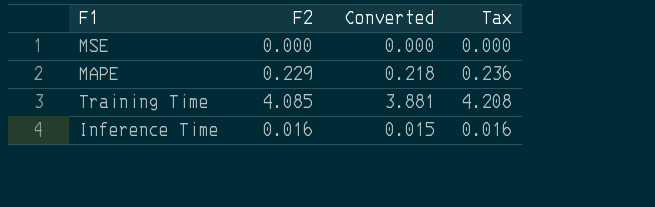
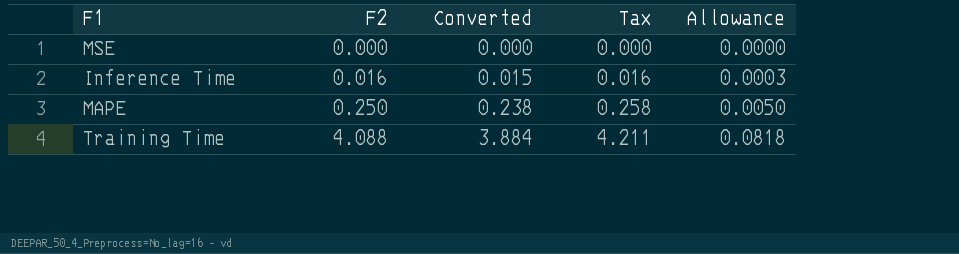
row order: none -> F2 ascending
column Allowance | formula: none -> [F2] * 0.02
MAPE | F2: 0.229 -> 0.250
MAPE | Converted: 0.218 -> 0.238
MAPE | Tax: 0.236 -> 0.258
Training Time | F2: 4.085 -> 4.088
Training Time | Converted: 3.881 -> 3.884
Training Time | Tax: 4.208 -> 4.211

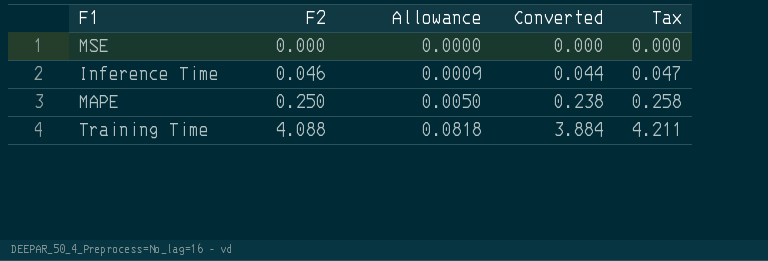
column Allowance | position: 5 -> 3
Inference Time | F2: 0.016 -> 0.046
Inference Time | Allowance: 0.0003 -> 0.0009
Inference Time | Converted: 0.015 -> 0.044
Inference Time | Tax: 0.016 -> 0.047

